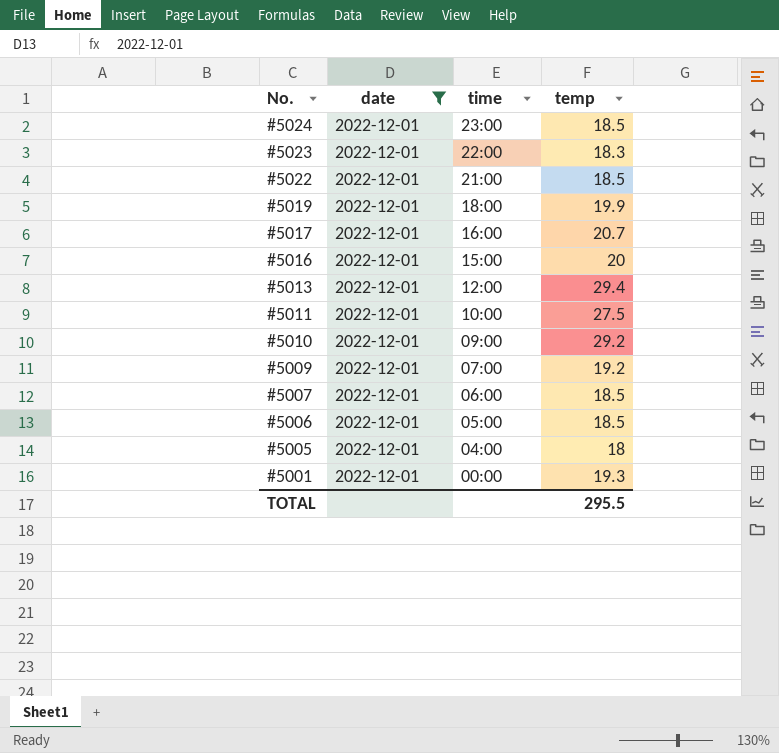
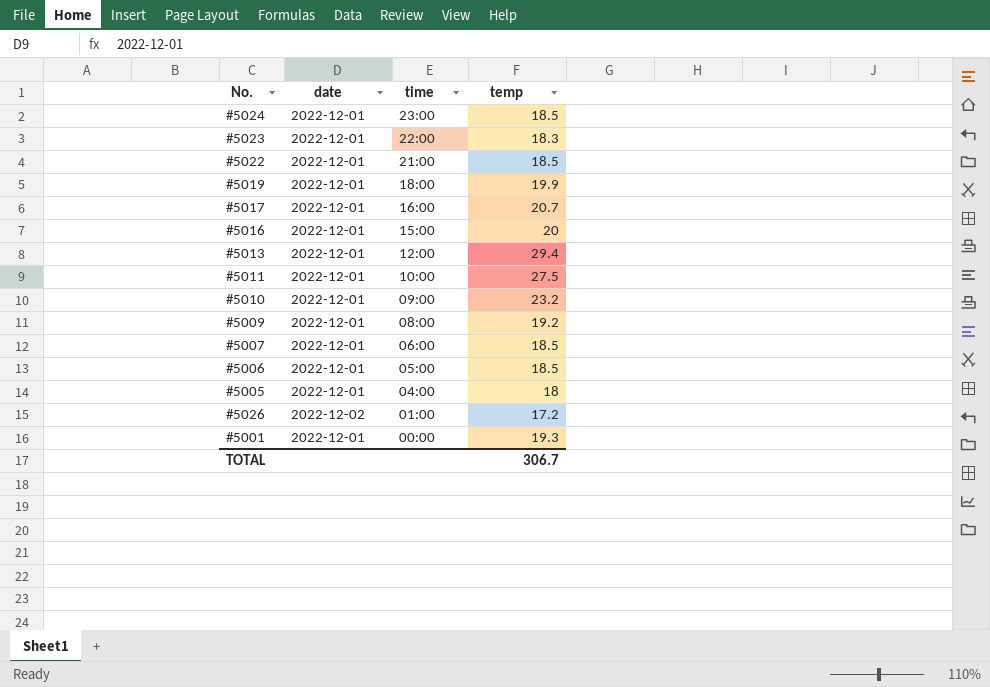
filter: date = 2022-12-01 -> none
#5010 | temp: 29.2 -> 23.2
#5009 | time: 07:00 -> 08:00
TOTAL | temp: 295.5 -> 306.7

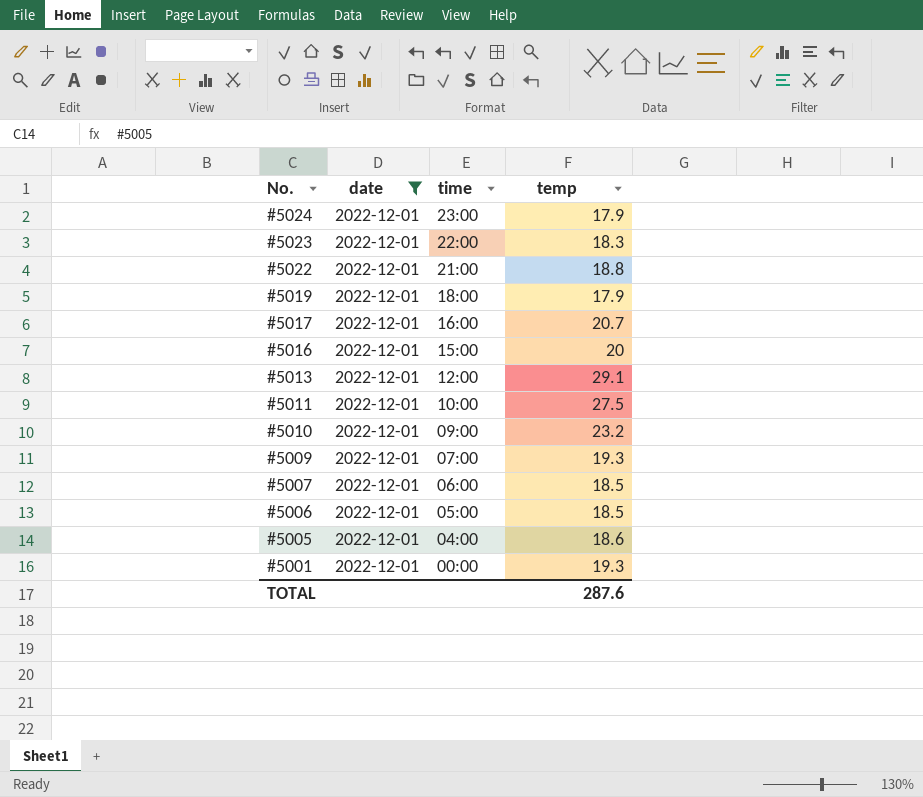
filter: none -> date = 2022-12-01
#5024 | temp: 18.5 -> 17.9
#5022 | temp: 18.5 -> 18.8
#5019 | temp: 19.9 -> 17.9
#5013 | temp: 29.4 -> 29.1
#5009 | time: 08:00 -> 07:00
#5009 | temp: 19.2 -> 19.3
#5005 | temp: 18 -> 18.6
TOTAL | temp: 306.7 -> 287.6

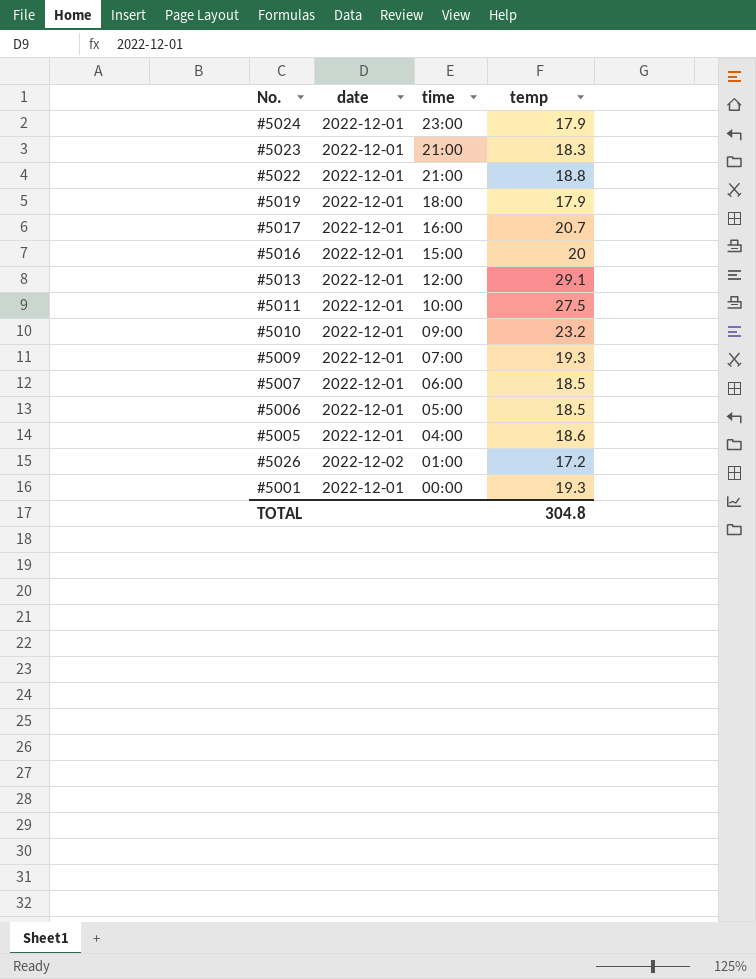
filter: date = 2022-12-01 -> none
#5023 | time: 22:00 -> 21:00
TOTAL | temp: 287.6 -> 304.8

